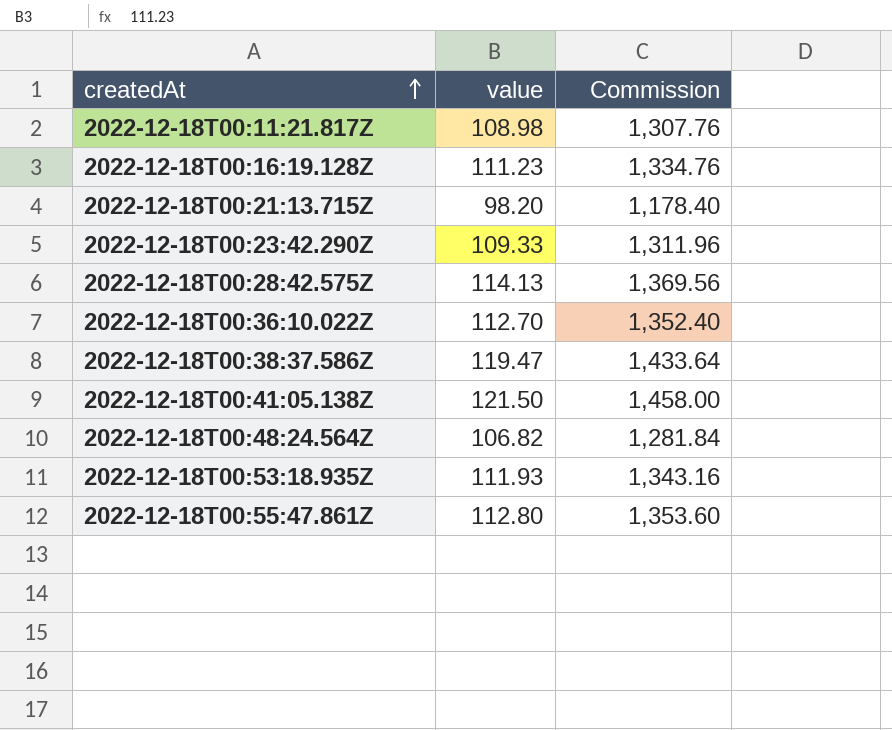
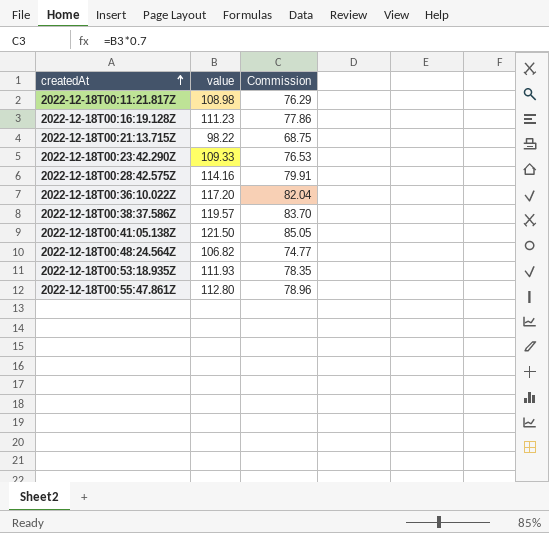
column Commission | formula: [value] * 12 -> [value] * 0.7
2022-12-18T00:21:13.715Z | value: 98.20 -> 98.22
2022-12-18T00:28:42.575Z | value: 114.13 -> 114.16
2022-12-18T00:36:10.022Z | value: 112.70 -> 117.20
2022-12-18T00:38:37.586Z | value: 119.47 -> 119.57

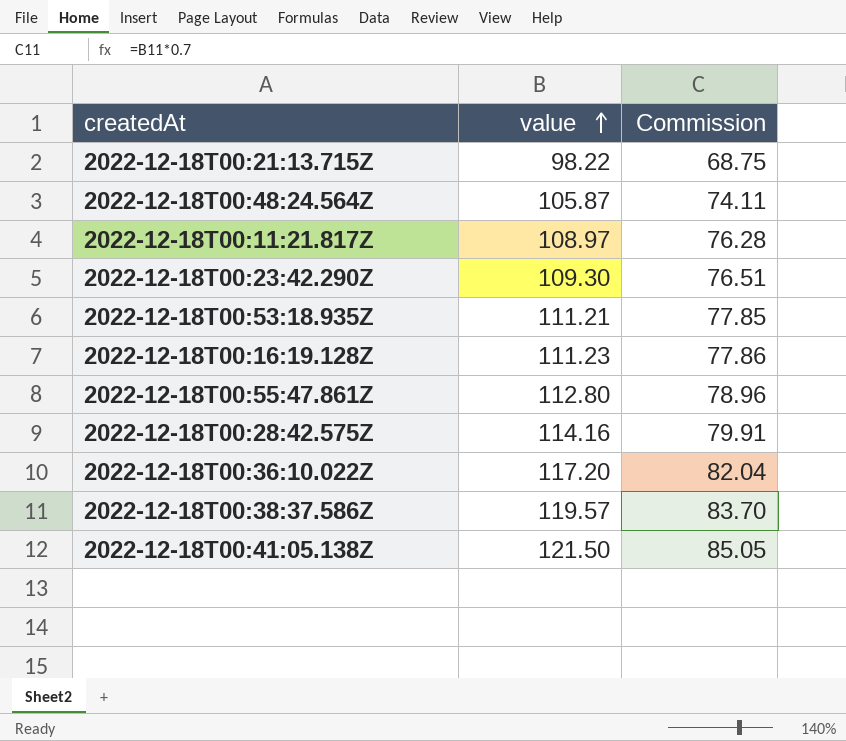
row order: createdAt ascending -> value ascending
2022-12-18T00:48:24.564Z | value: 106.82 -> 105.87
2022-12-18T00:48:24.564Z | Commission: 74.77 -> 74.11
2022-12-18T00:11:21.817Z | value: 108.98 -> 108.97
2022-12-18T00:11:21.817Z | Commission: 76.29 -> 76.28
2022-12-18T00:23:42.290Z | value: 109.33 -> 109.30
2022-12-18T00:23:42.290Z | Commission: 76.53 -> 76.51
2022-12-18T00:53:18.935Z | value: 111.93 -> 111.21
2022-12-18T00:53:18.935Z | Commission: 78.35 -> 77.85

